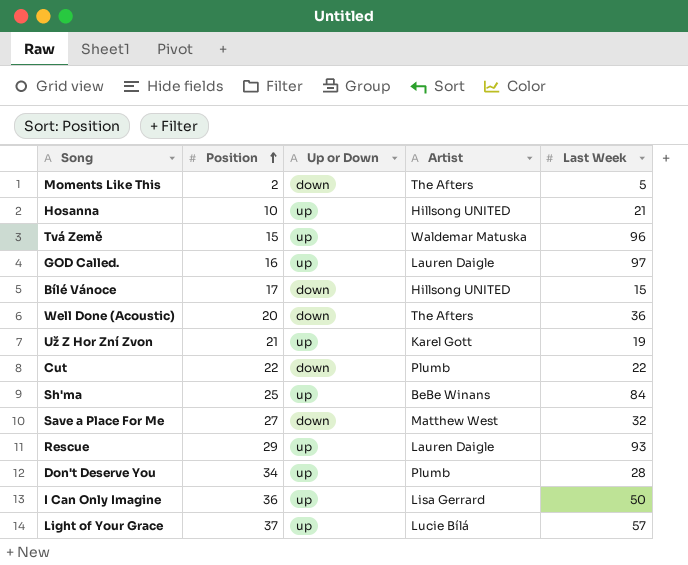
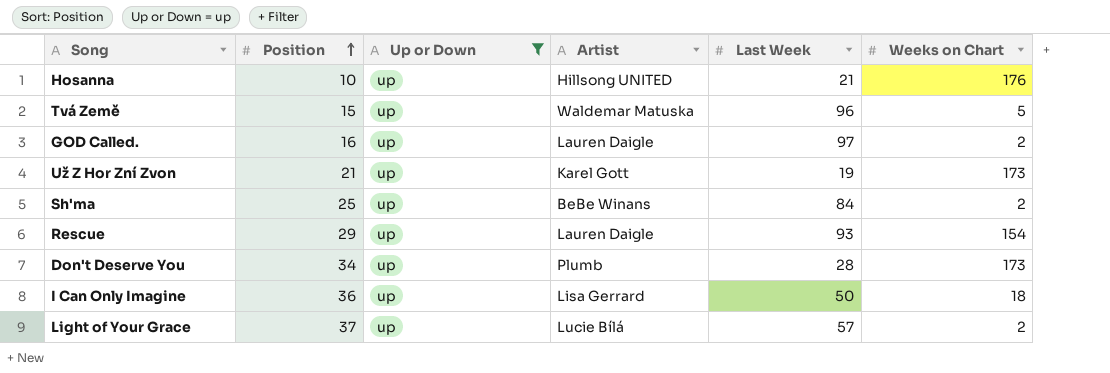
filter: none -> Up or Down = up
column Weeks on Chart | position: none -> 6

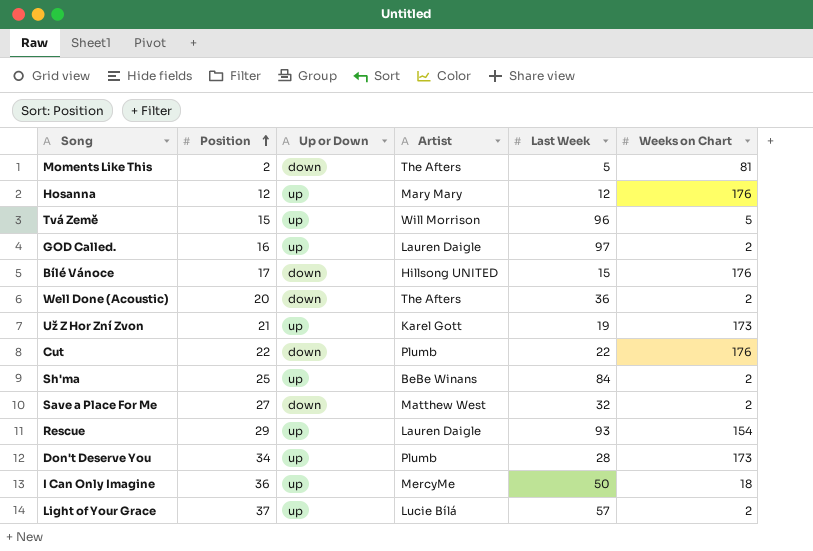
filter: Up or Down = up -> none
Hosanna | Position: 10 -> 12
Hosanna | Artist: Hillsong UNITED -> Mary Mary
Hosanna | Last Week: 21 -> 12
Tvá Země | Artist: Waldemar Matuska -> Will Morrison
I Can Only Imagine | Artist: Lisa Gerrard -> MercyMe

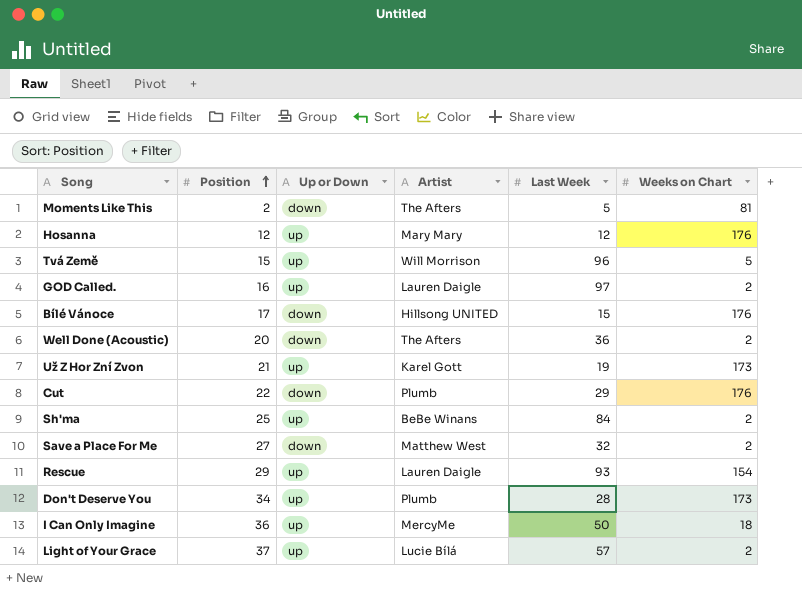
Cut | Last Week: 22 -> 29

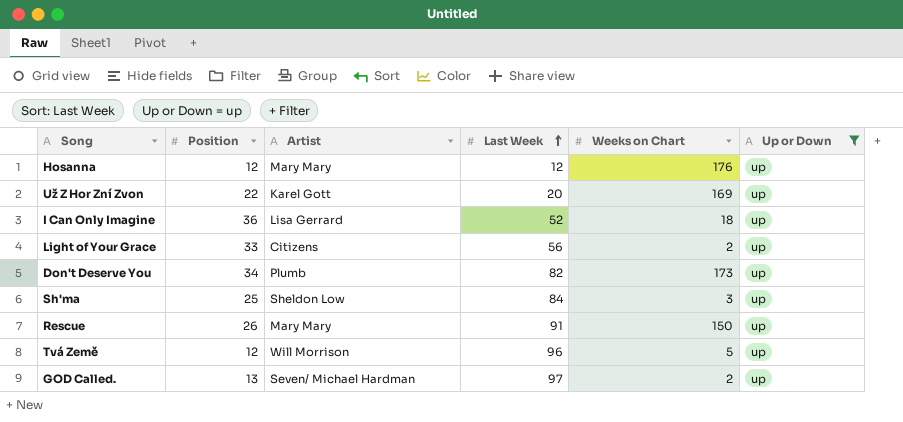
filter: none -> Up or Down = up
row order: Position ascending -> Last Week ascending
column Up or Down | position: 3 -> 6
Už Z Hor Zní Zvon | Position: 21 -> 22
Už Z Hor Zní Zvon | Last Week: 19 -> 20
Už Z Hor Zní Zvon | Weeks on Chart: 173 -> 169
I Can Only Imagine | Artist: MercyMe -> Lisa Gerrard
I Can Only Imagine | Last Week: 50 -> 52
Light of Your Grace | Position: 37 -> 33
Light of Your Grace | Artist: Lucie Bílá -> Citizens
Light of Your Grace | Last Week: 57 -> 56
Don't Deserve You | Last Week: 28 -> 82
Sh'ma | Artist: BeBe Winans -> Sheldon Low
Sh'ma | Weeks on Chart: 2 -> 3
Rescue | Position: 29 -> 26
Rescue | Artist: Lauren Daigle -> Mary Mary
Rescue | Last Week: 93 -> 91
Rescue | Weeks on Chart: 154 -> 150
Tvá Země | Position: 15 -> 12
GOD Called. | Position: 16 -> 13
GOD Called. | Artist: Lauren Daigle -> Seven/ Michael Hardman

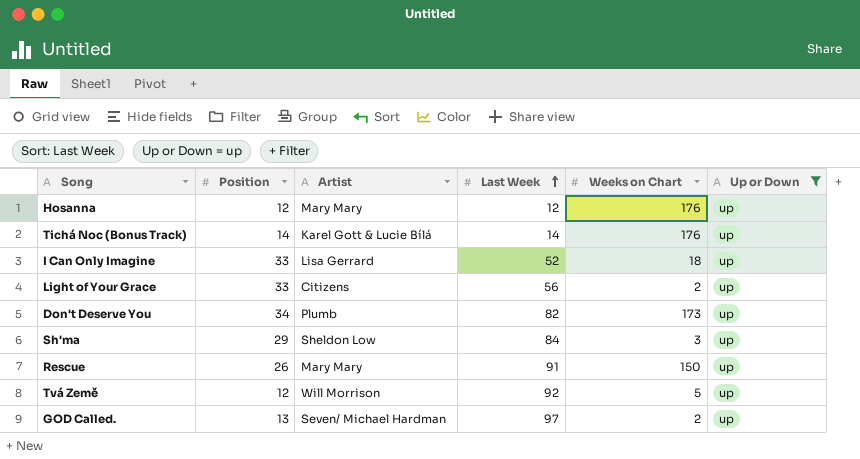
row Už Z Hor Zní Zvon: 22 | Karel Gott | 20 | 169 | up -> none
row Tichá Noc (Bonus Track): none -> 14 | Karel Gott & Lucie Bílá | 14 | 176 | up
I Can Only Imagine | Position: 36 -> 33
Sh'ma | Position: 25 -> 29
Tvá Země | Last Week: 96 -> 92

